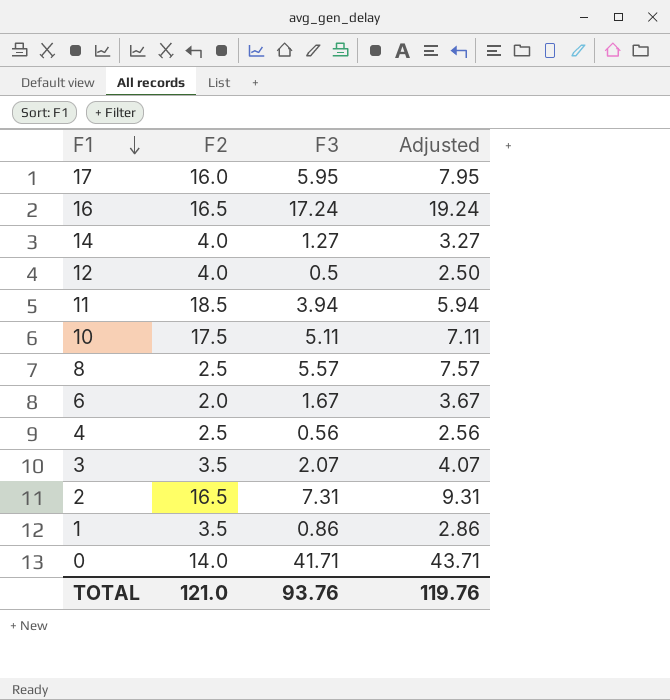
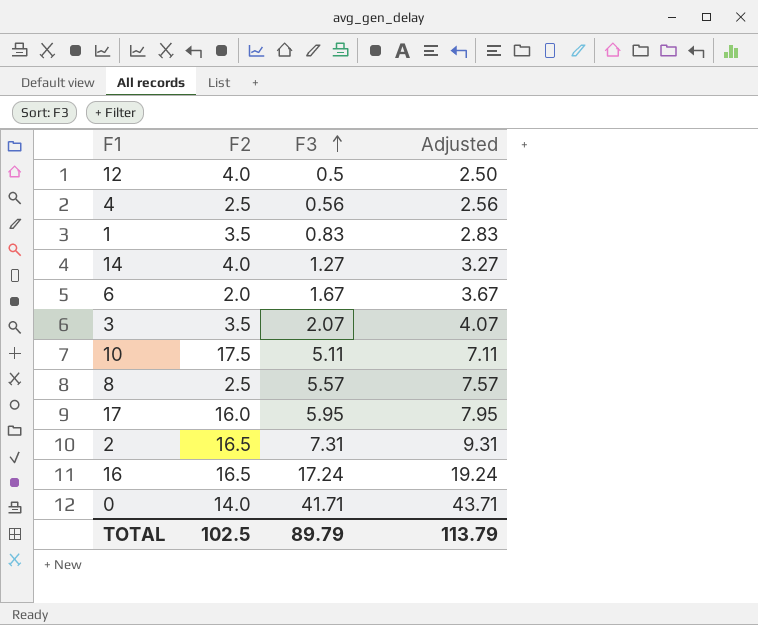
row order: F1 descending -> F3 ascending
row 11: 18.5 | 3.94 | 5.94 -> none
1 | F3: 0.86 -> 0.83
1 | Adjusted: 2.86 -> 2.83
TOTAL | F2: 121.0 -> 102.5
TOTAL | F3: 93.76 -> 89.79
TOTAL | Adjusted: 119.76 -> 113.79

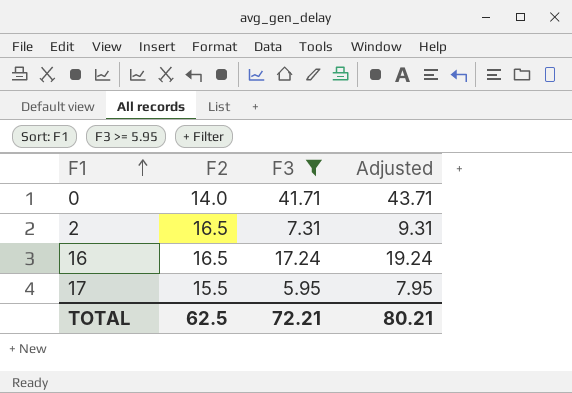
filter: none -> F3 >= 5.95
row order: F3 ascending -> F1 ascending
17 | F2: 16.0 -> 15.5
TOTAL | F2: 102.5 -> 62.5
TOTAL | F3: 89.79 -> 72.21
TOTAL | Adjusted: 113.79 -> 80.21

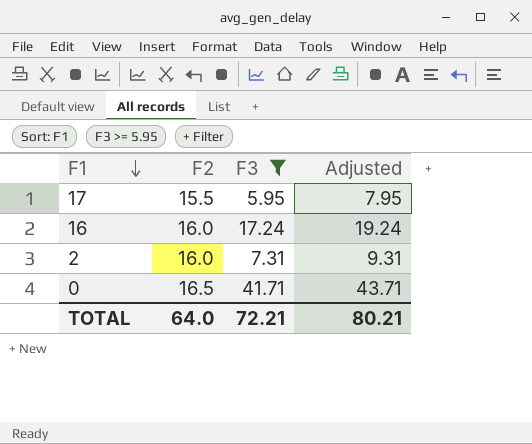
row order: F1 ascending -> F1 descending
16 | F2: 16.5 -> 16.0
2 | F2: 16.5 -> 16.0
0 | F2: 14.0 -> 16.5
TOTAL | F2: 62.5 -> 64.0

